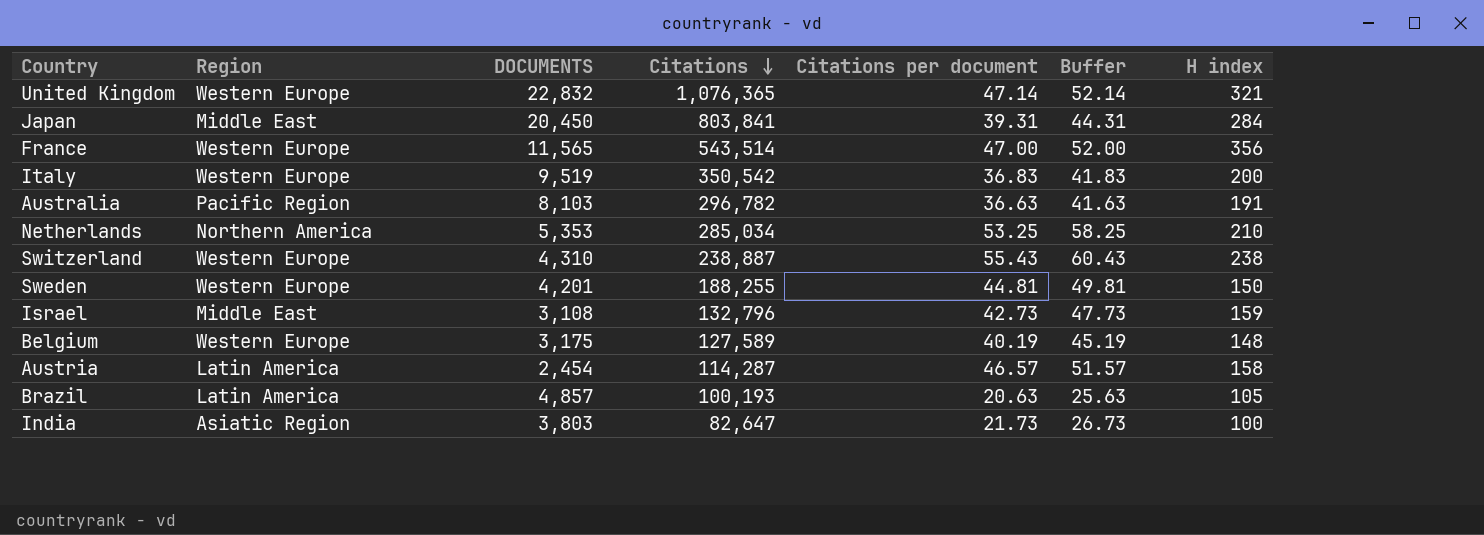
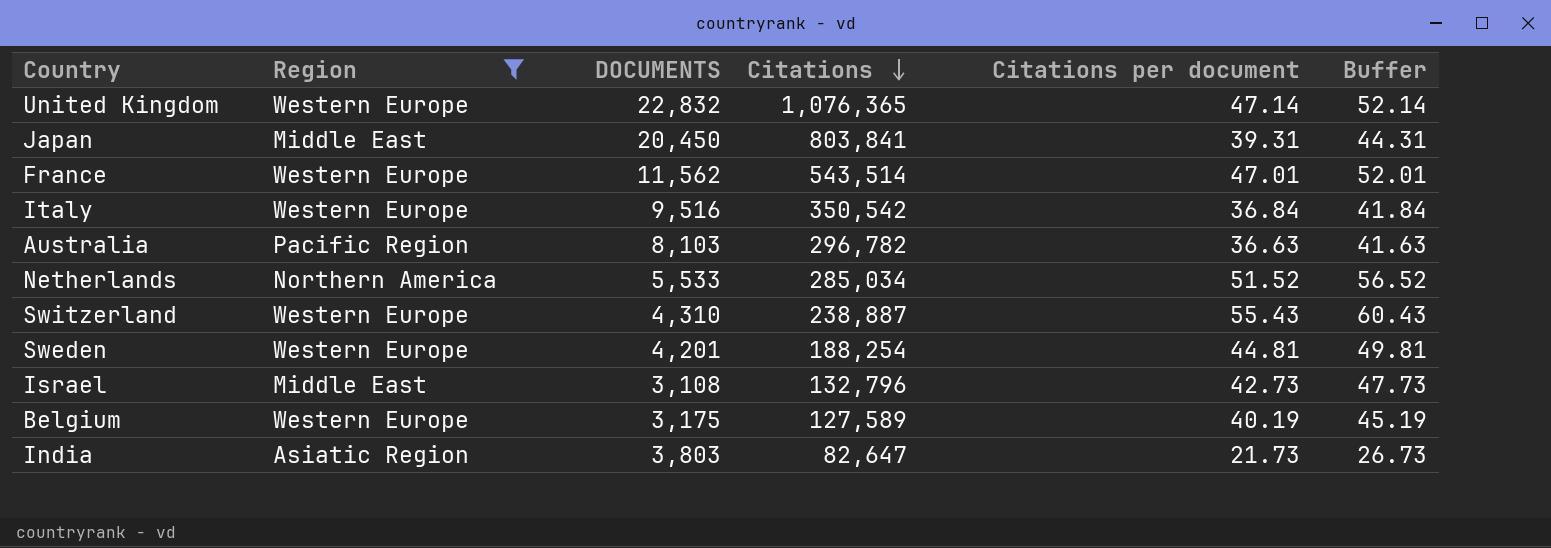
filter: none -> Region != Latin America
column H index | position: 7 -> none
France | DOCUMENTS: 11,565 -> 11,562
France | Citations per document: 47.00 -> 47.01
France | Buffer: 52.00 -> 52.01
Italy | DOCUMENTS: 9,519 -> 9,516
Italy | Citations per document: 36.83 -> 36.84
Italy | Buffer: 41.83 -> 41.84
Netherlands | DOCUMENTS: 5,353 -> 5,533
Netherlands | Citations per document: 53.25 -> 51.52
Netherlands | Buffer: 58.25 -> 56.52
Sweden | Citations: 188,255 -> 188,254

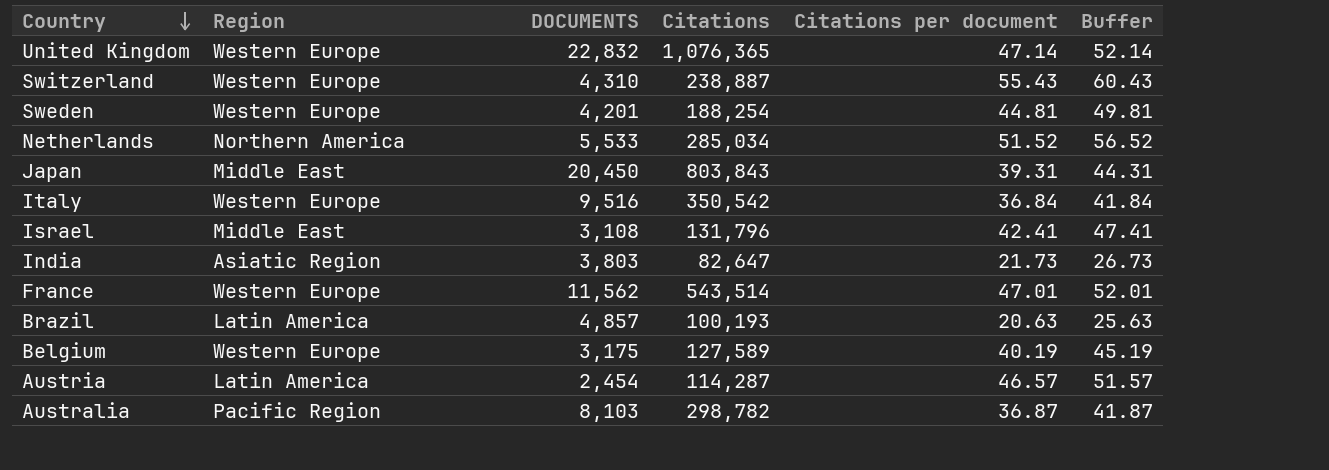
filter: Region != Latin America -> none
row order: Citations descending -> Country descending
Japan | Citations: 803,841 -> 803,843
Israel | Citations: 132,796 -> 131,796
Israel | Citations per document: 42.73 -> 42.41
Israel | Buffer: 47.73 -> 47.41
Australia | Citations: 296,782 -> 298,782
Australia | Citations per document: 36.63 -> 36.87
Australia | Buffer: 41.63 -> 41.87

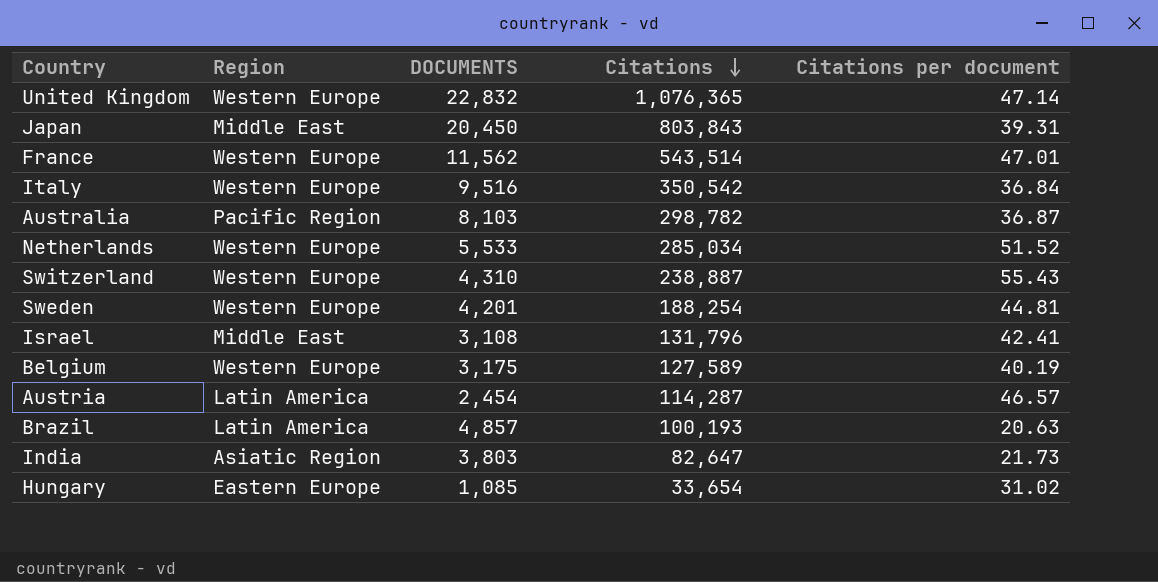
row order: Country descending -> Citations descending
column Buffer | formula: [Citations per document] + 5 -> none
Netherlands | Region: Northern America -> Western Europe
row Hungary: none -> Eastern Europe | 1,085 | 33,654 | 31.02

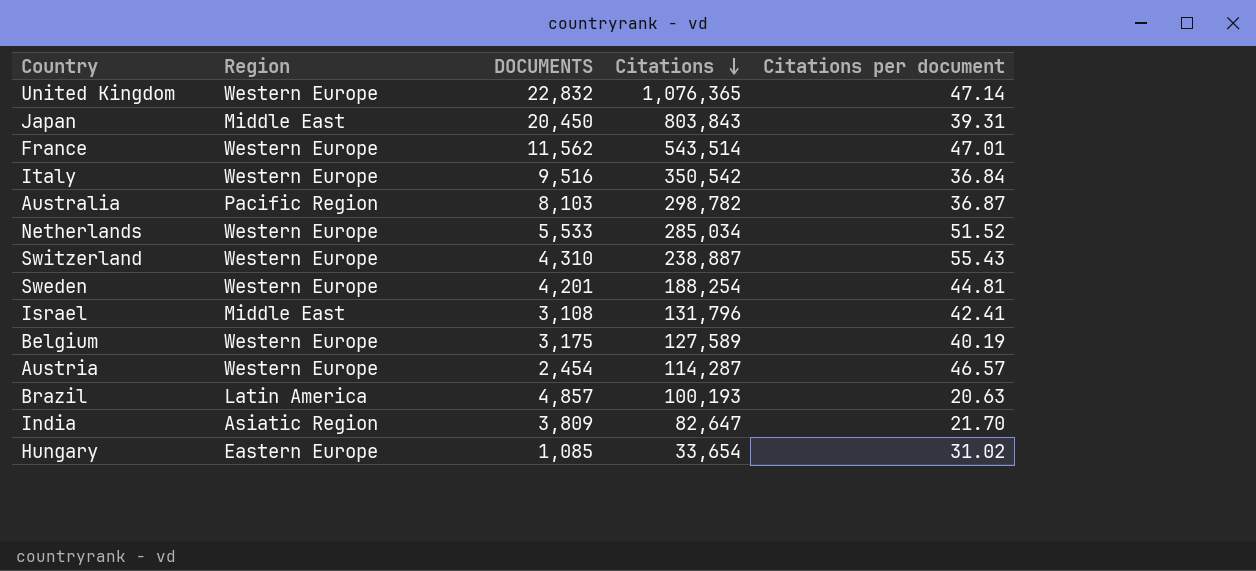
Austria | Region: Latin America -> Western Europe
India | DOCUMENTS: 3,803 -> 3,809
India | Citations per document: 21.73 -> 21.70

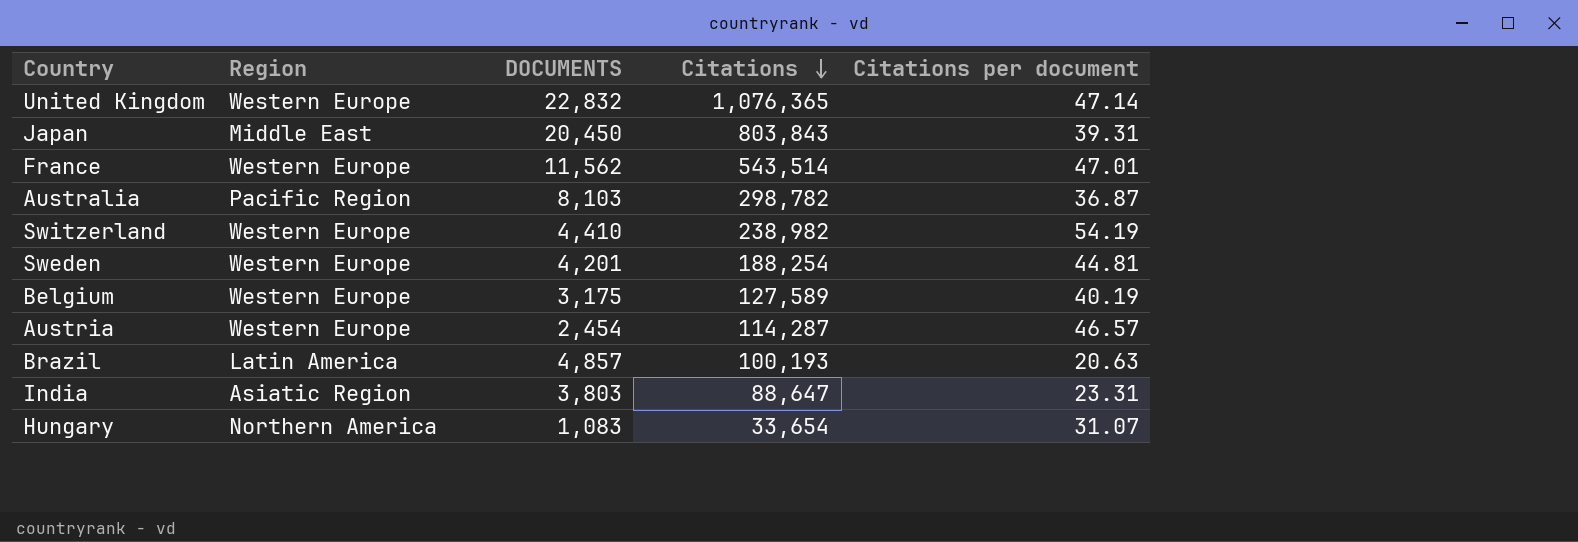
row Italy: Western Europe | 9,516 | 350,542 | 36.84 -> none
row Netherlands: Western Europe | 5,533 | 285,034 | 51.52 -> none
row Israel: Middle East | 3,108 | 131,796 | 42.41 -> none
Switzerland | DOCUMENTS: 4,310 -> 4,410
Switzerland | Citations: 238,887 -> 238,982
Switzerland | Citations per document: 55.43 -> 54.19
India | DOCUMENTS: 3,809 -> 3,803
India | Citations: 82,647 -> 88,647
India | Citations per document: 21.70 -> 23.31
Hungary | Region: Eastern Europe -> Northern America
Hungary | DOCUMENTS: 1,085 -> 1,083
Hungary | Citations per document: 31.02 -> 31.07

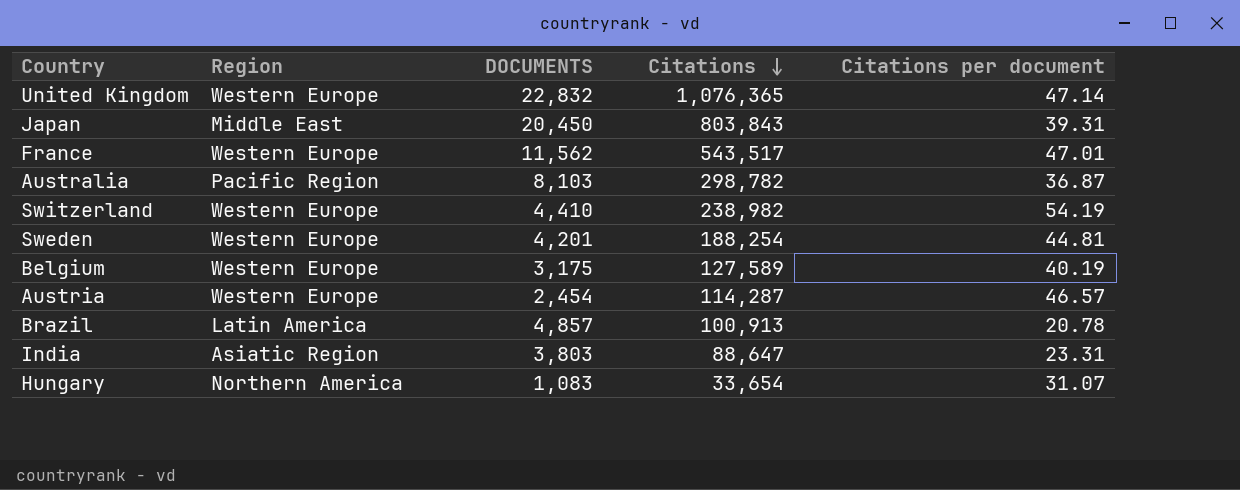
France | Citations: 543,514 -> 543,517
Brazil | Citations: 100,193 -> 100,913
Brazil | Citations per document: 20.63 -> 20.78

